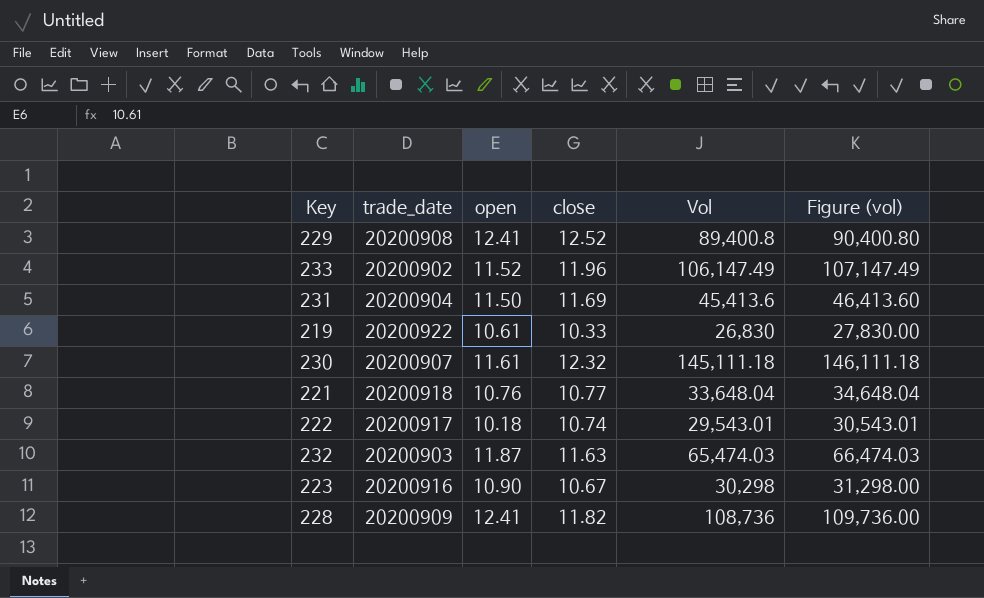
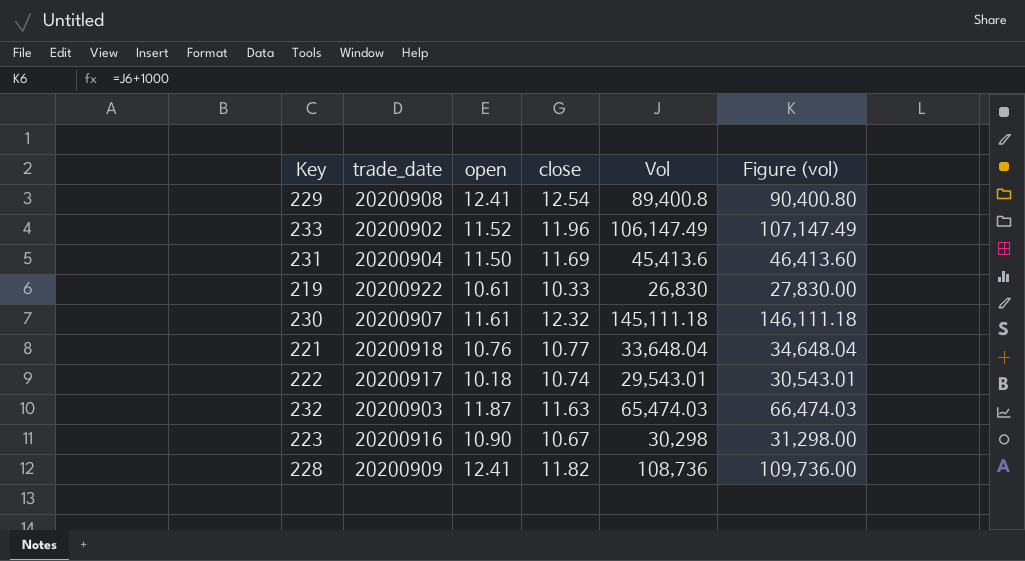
229 | close: 12.52 -> 12.54

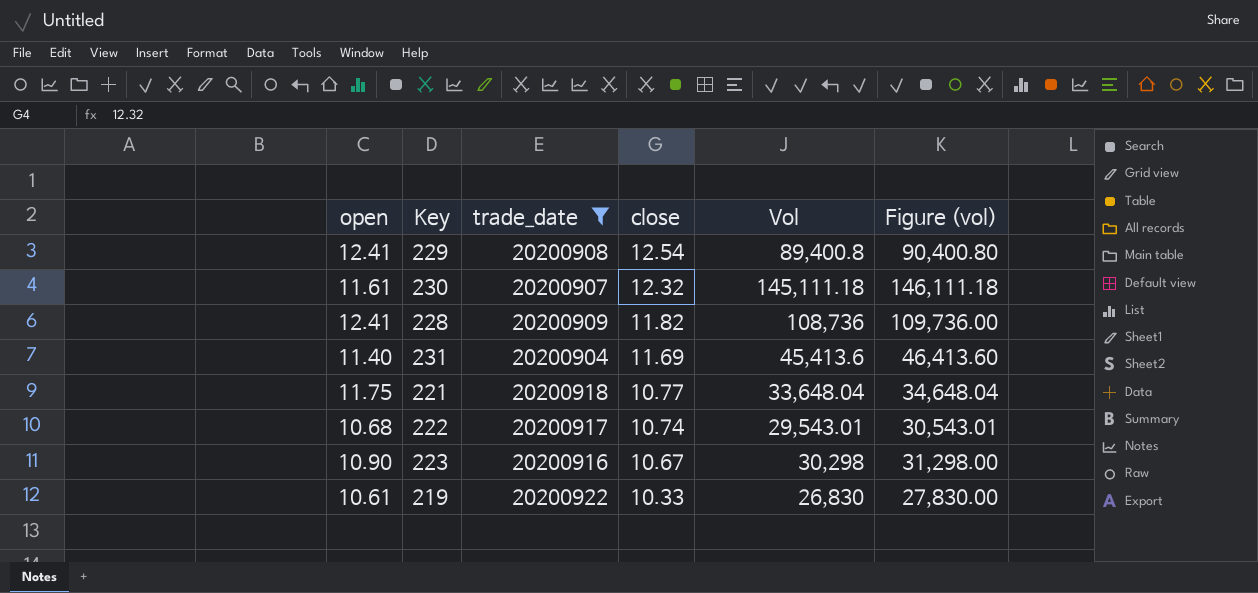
filter: none -> trade_date >= 20200904
row order: none -> close descending
column open | position: 3 -> 1
231 | open: 11.50 -> 11.40
221 | open: 10.76 -> 11.75
222 | open: 10.18 -> 10.68

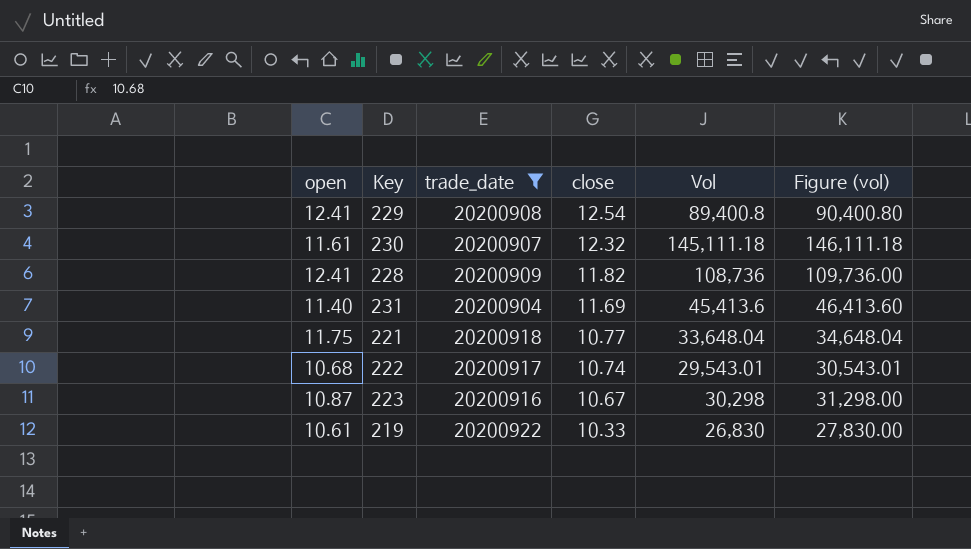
223 | open: 10.90 -> 10.87

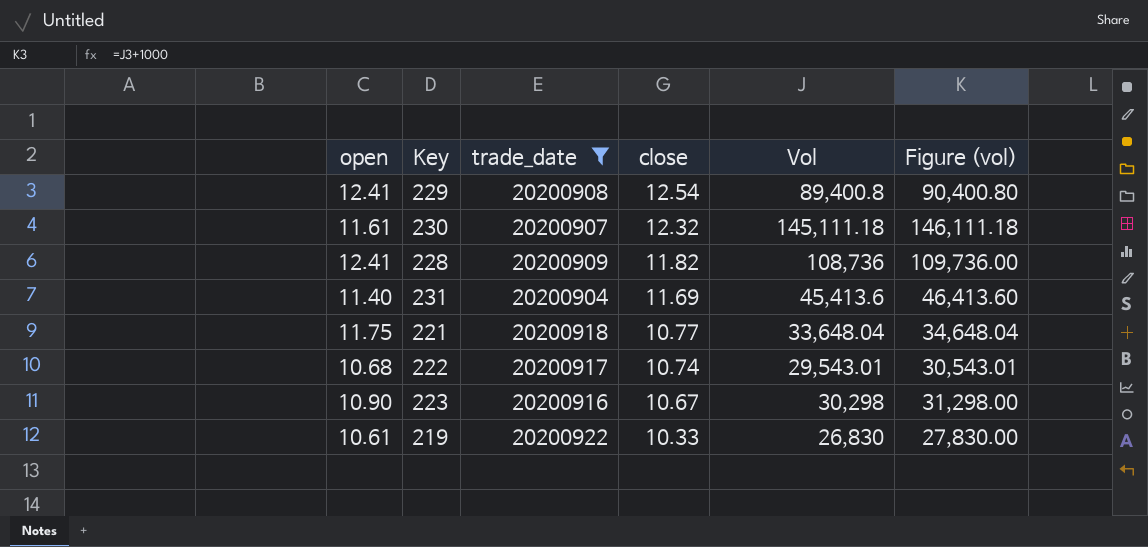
223 | open: 10.87 -> 10.90

